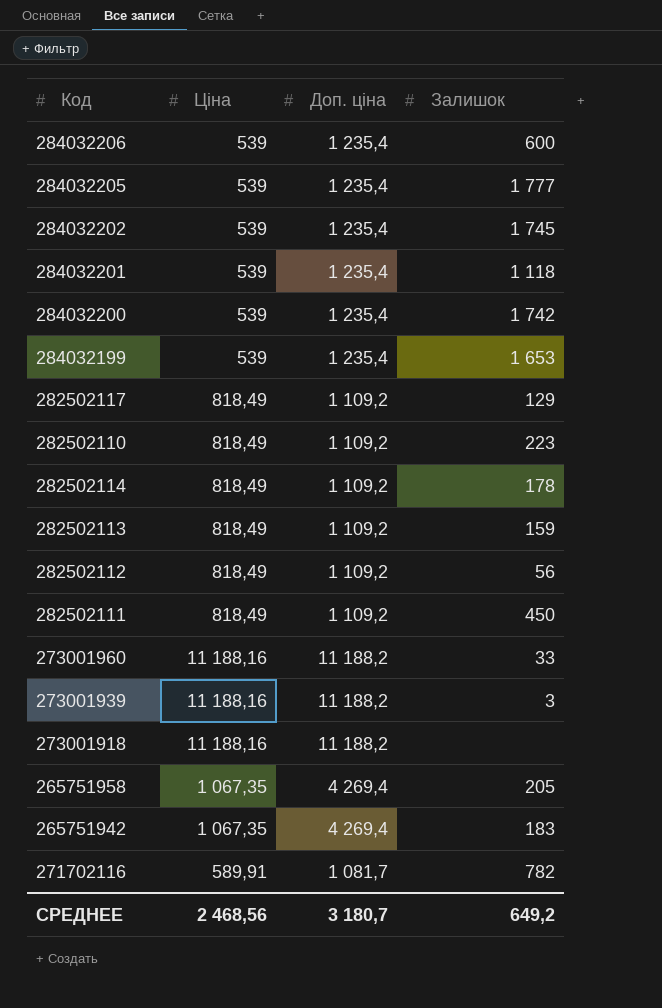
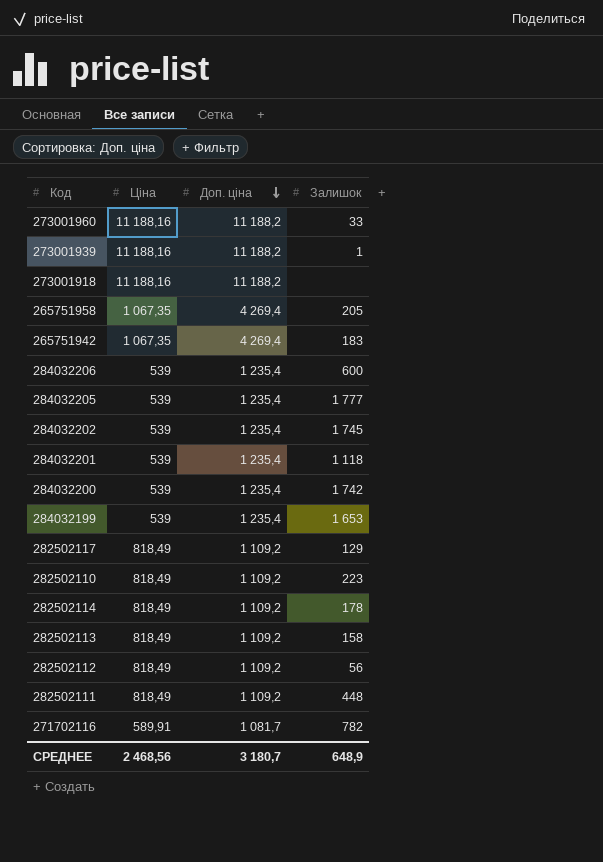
row order: none -> Доп. ціна descending
273001939 | Залишок: 3 -> 1
282502113 | Залишок: 159 -> 158
282502111 | Залишок: 450 -> 448
СРЕДНЕЕ | Залишок: 649,2 -> 648,9

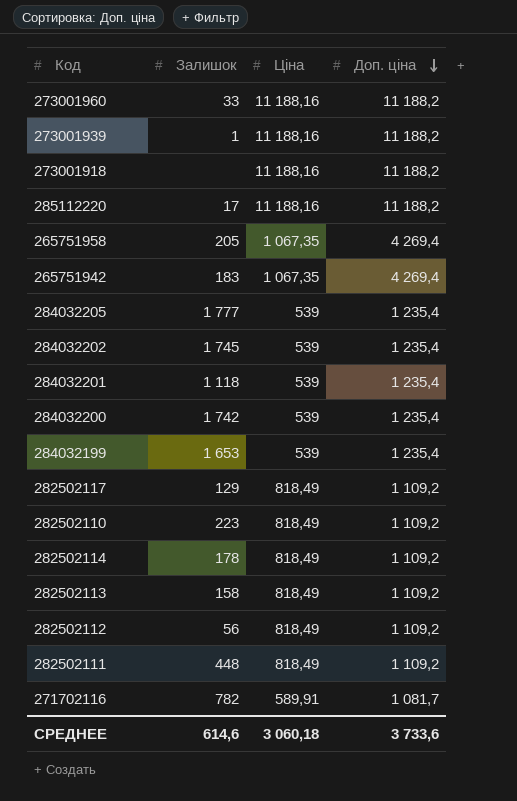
column Залишок | position: 4 -> 2
row 284032206: 539 | 1 235,4 | 600 -> none
row 285112220: none -> 17 | 11 188,16 | 11 188,2
СРЕДНЕЕ | Залишок: 648,9 -> 614,6
СРЕДНЕЕ | Ціна: 2 468,56 -> 3 060,18
СРЕДНЕЕ | Доп. ціна: 3 180,7 -> 3 733,6

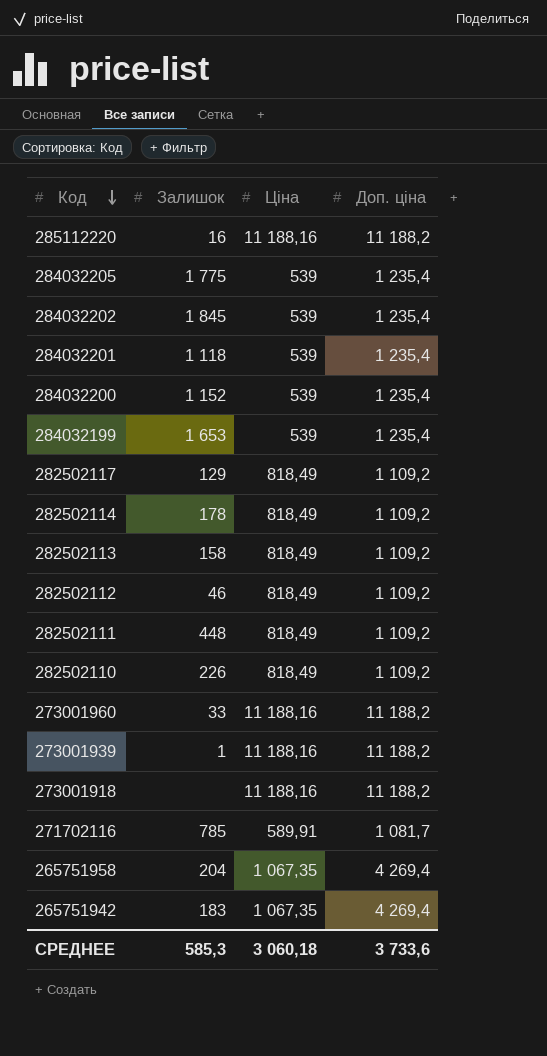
row order: Доп. ціна descending -> Код descending
285112220 | Залишок: 17 -> 16
284032205 | Залишок: 1 777 -> 1 775
284032202 | Залишок: 1 745 -> 1 845
284032200 | Залишок: 1 742 -> 1 152
282502112 | Залишок: 56 -> 46
282502110 | Залишок: 223 -> 226
271702116 | Залишок: 782 -> 785
265751958 | Залишок: 205 -> 204
СРЕДНЕЕ | Залишок: 614,6 -> 585,3

